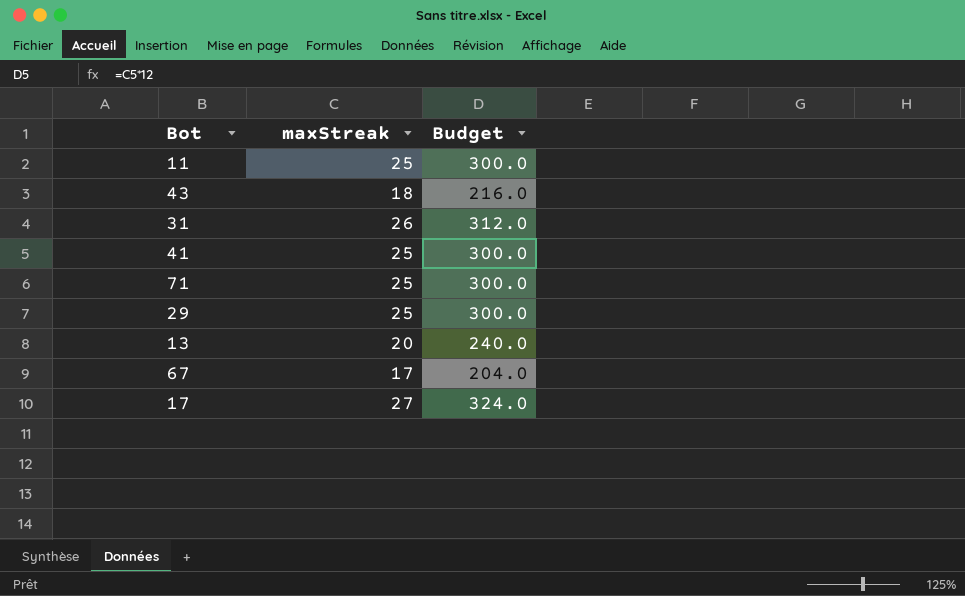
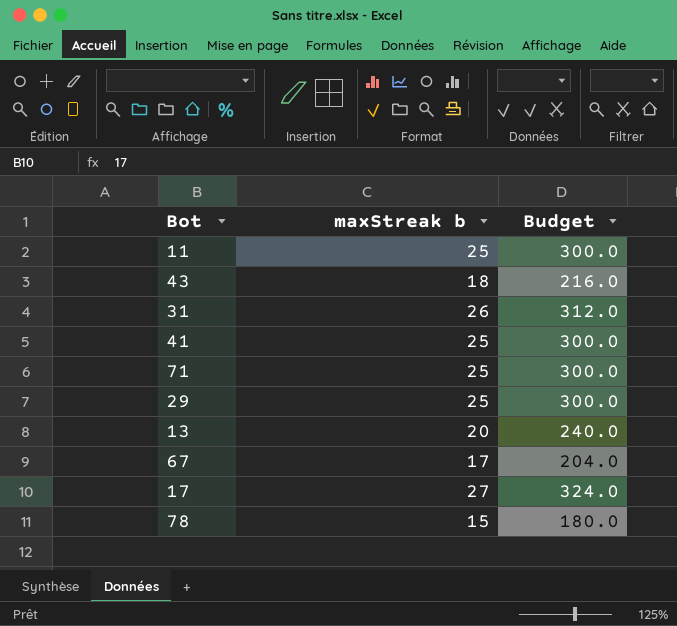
column name: maxStreak -> maxStreak b
row 78: none -> 15 | 180.0

